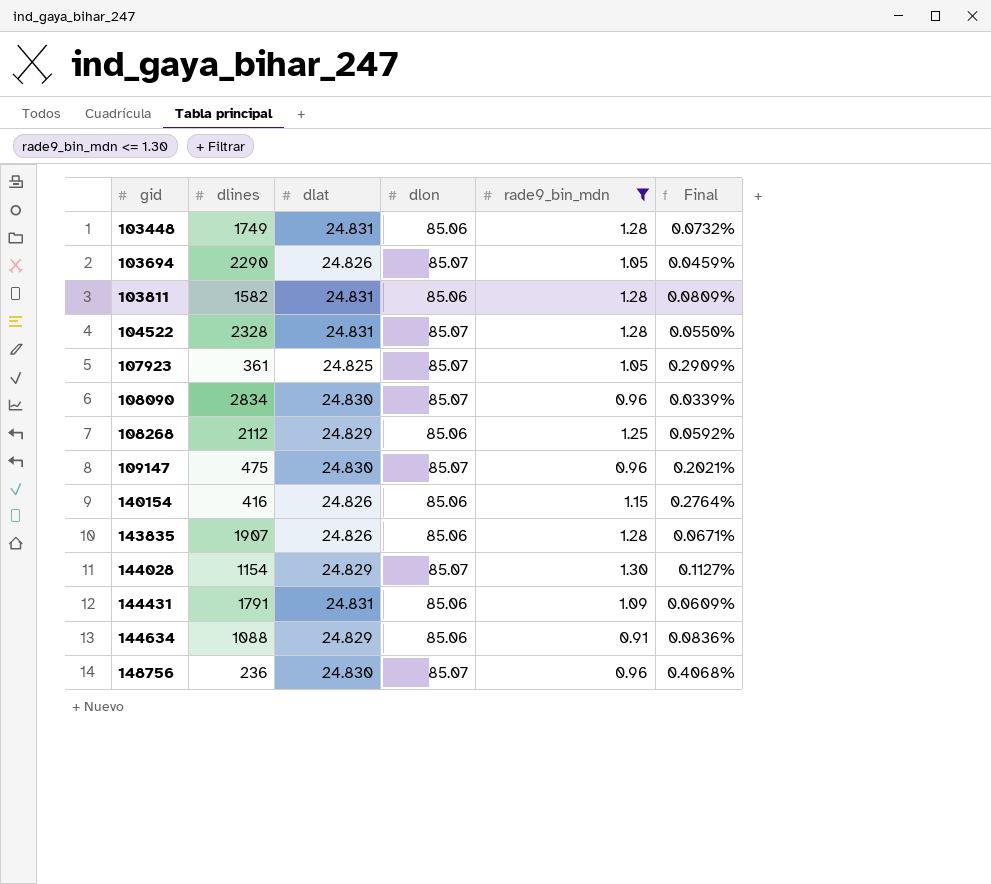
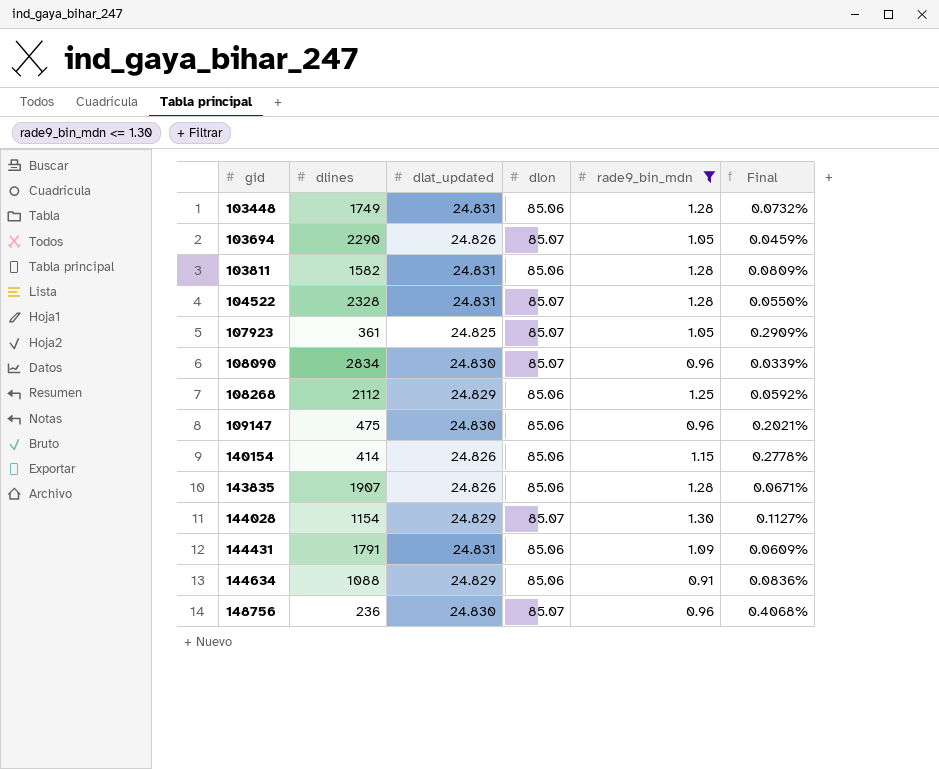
column name: dlat -> dlat_updated
109147 | dlon: 85.07 -> 85.06
140154 | dlines: 416 -> 414
140154 | Final: 0.2764% -> 0.2778%

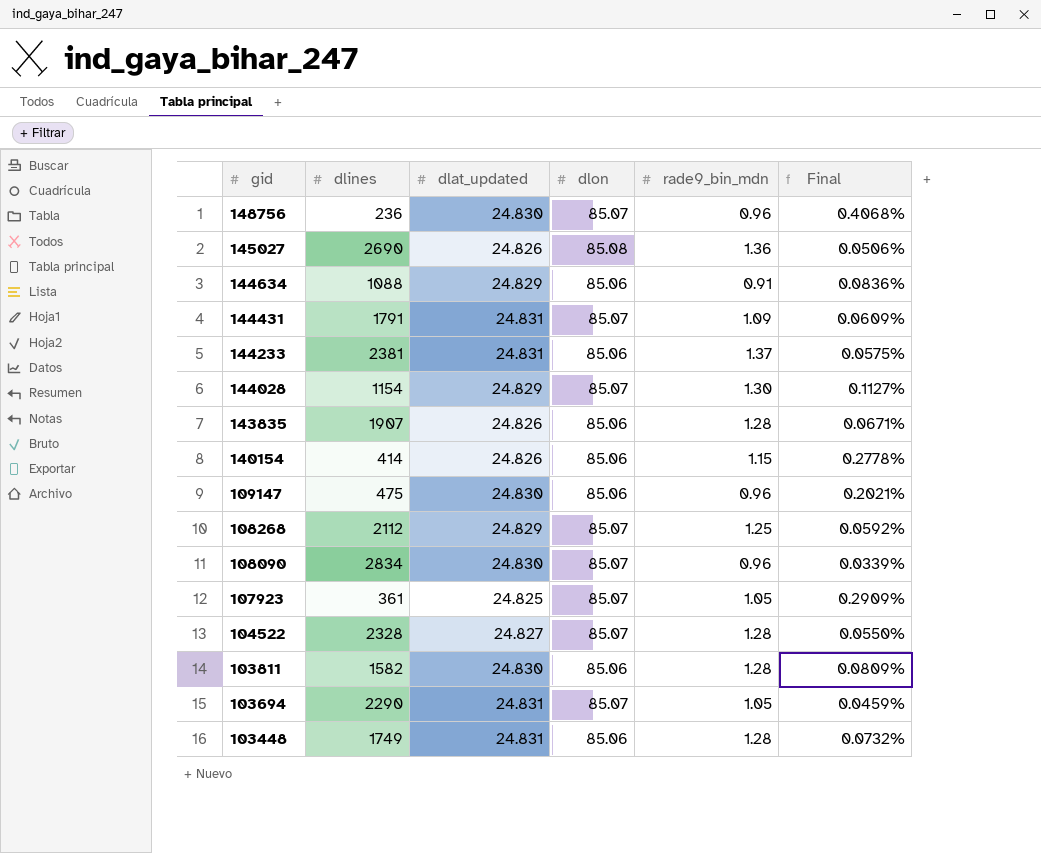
filter: rade9_bin_mdn <= 1.30 -> none
row order: gid ascending -> gid descending
144431 | dlon: 85.06 -> 85.07
108268 | dlon: 85.06 -> 85.07
104522 | dlat_updated: 24.831 -> 24.827
103811 | dlat_updated: 24.831 -> 24.830
103694 | dlat_updated: 24.826 -> 24.831

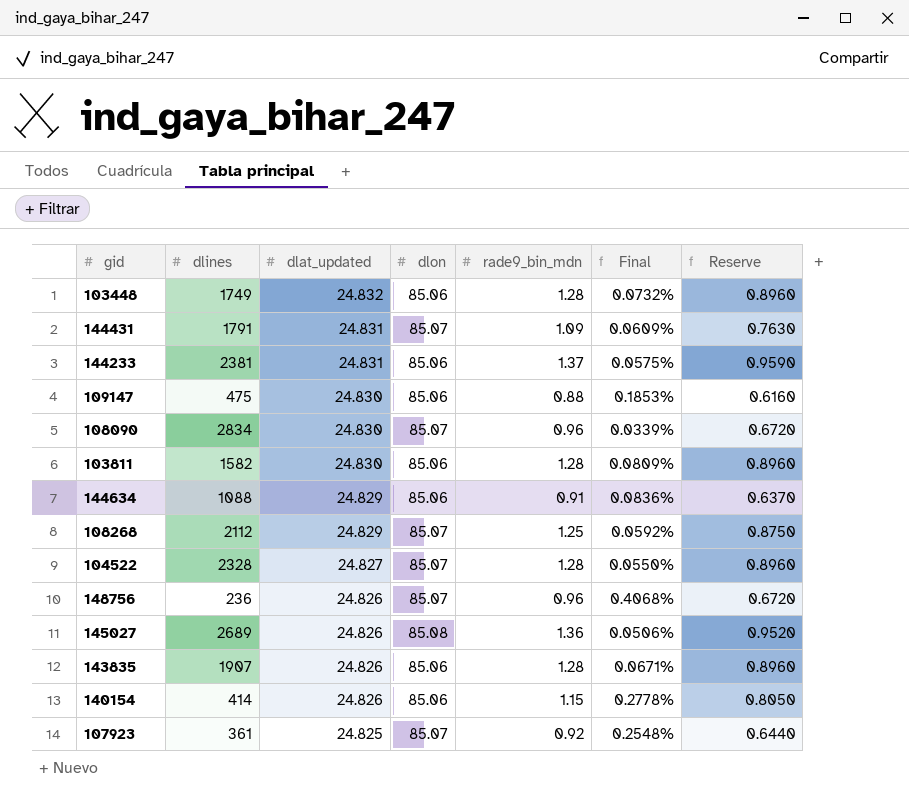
row order: gid descending -> dlat_updated descending
column Reserve | formula: none -> [rade9_bin_mdn] * 0.7
row 144028: 1154 | 24.829 | 85.07 | 1.30 | 0.1127% -> none
row 103694: 2290 | 24.831 | 85.07 | 1.05 | 0.0459% -> none
103448 | dlat_updated: 24.831 -> 24.832
109147 | rade9_bin_mdn: 0.96 -> 0.88
109147 | Final: 0.2021% -> 0.1853%
148756 | dlat_updated: 24.830 -> 24.826
145027 | dlines: 2690 -> 2689
107923 | rade9_bin_mdn: 1.05 -> 0.92
107923 | Final: 0.2909% -> 0.2548%

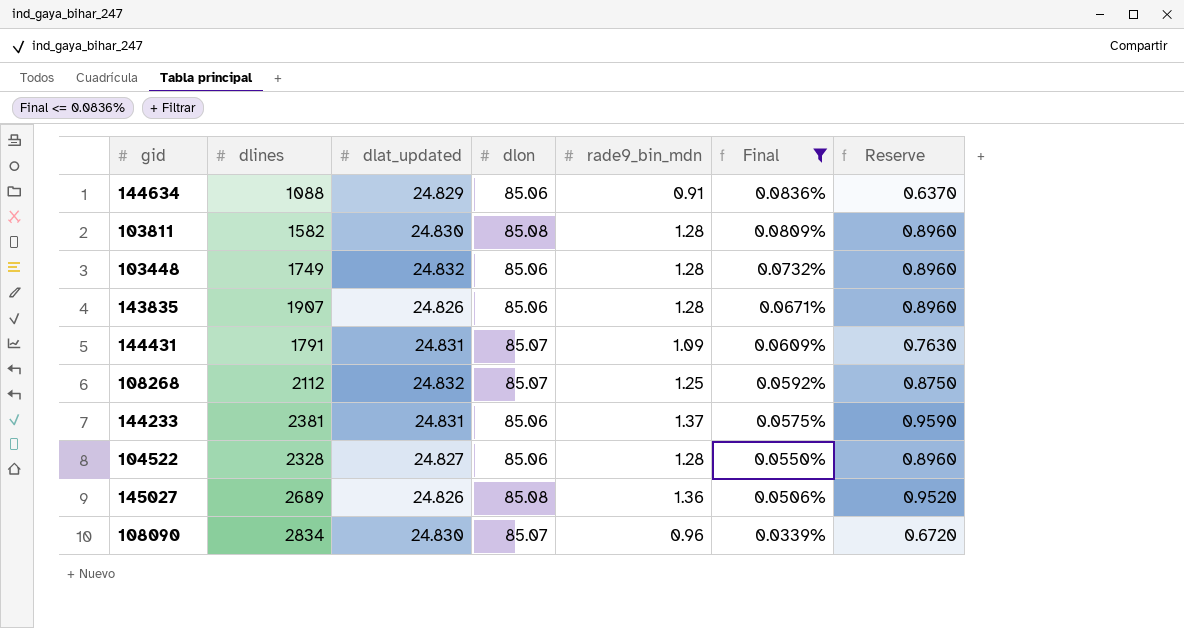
filter: none -> Final <= 0.0836%
row order: dlat_updated descending -> Final descending
103811 | dlon: 85.06 -> 85.08
108268 | dlat_updated: 24.829 -> 24.832
104522 | dlon: 85.07 -> 85.06

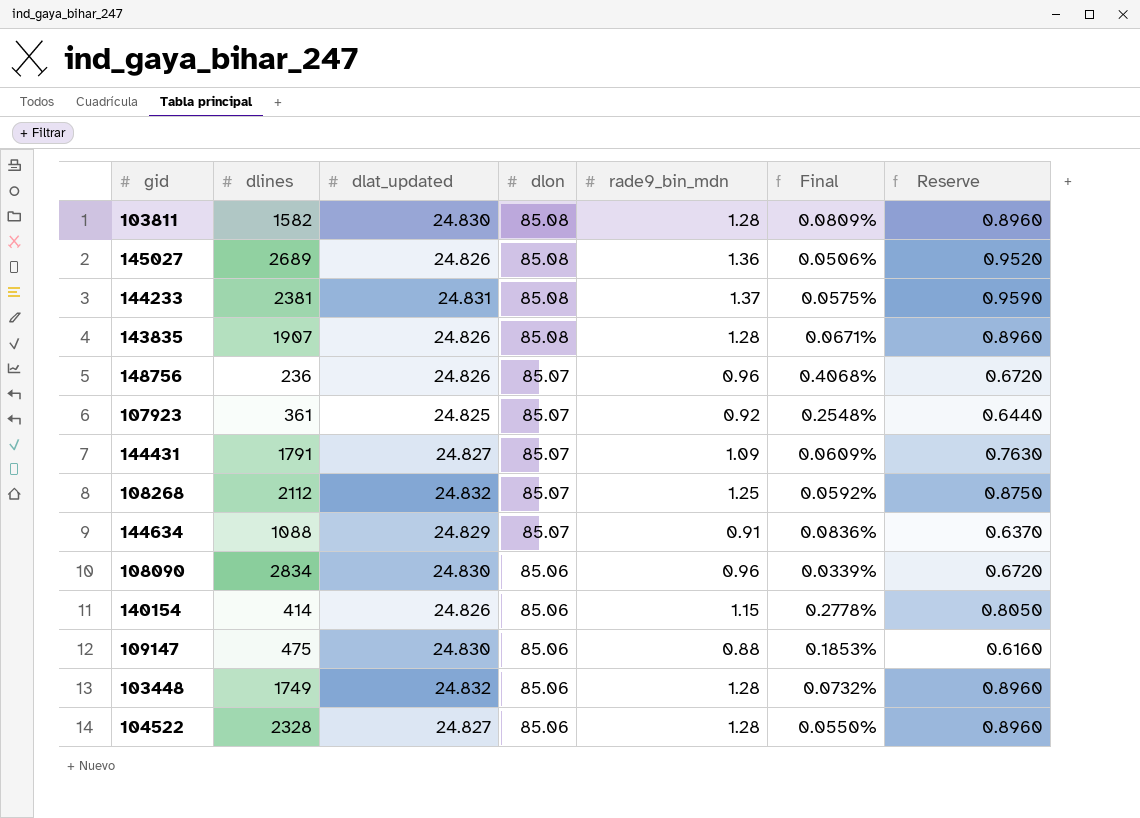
filter: Final <= 0.0836% -> none
row order: Final descending -> dlon descending
144233 | dlon: 85.06 -> 85.08
143835 | dlon: 85.06 -> 85.08
144431 | dlat_updated: 24.831 -> 24.827
144634 | dlon: 85.06 -> 85.07
108090 | dlon: 85.07 -> 85.06

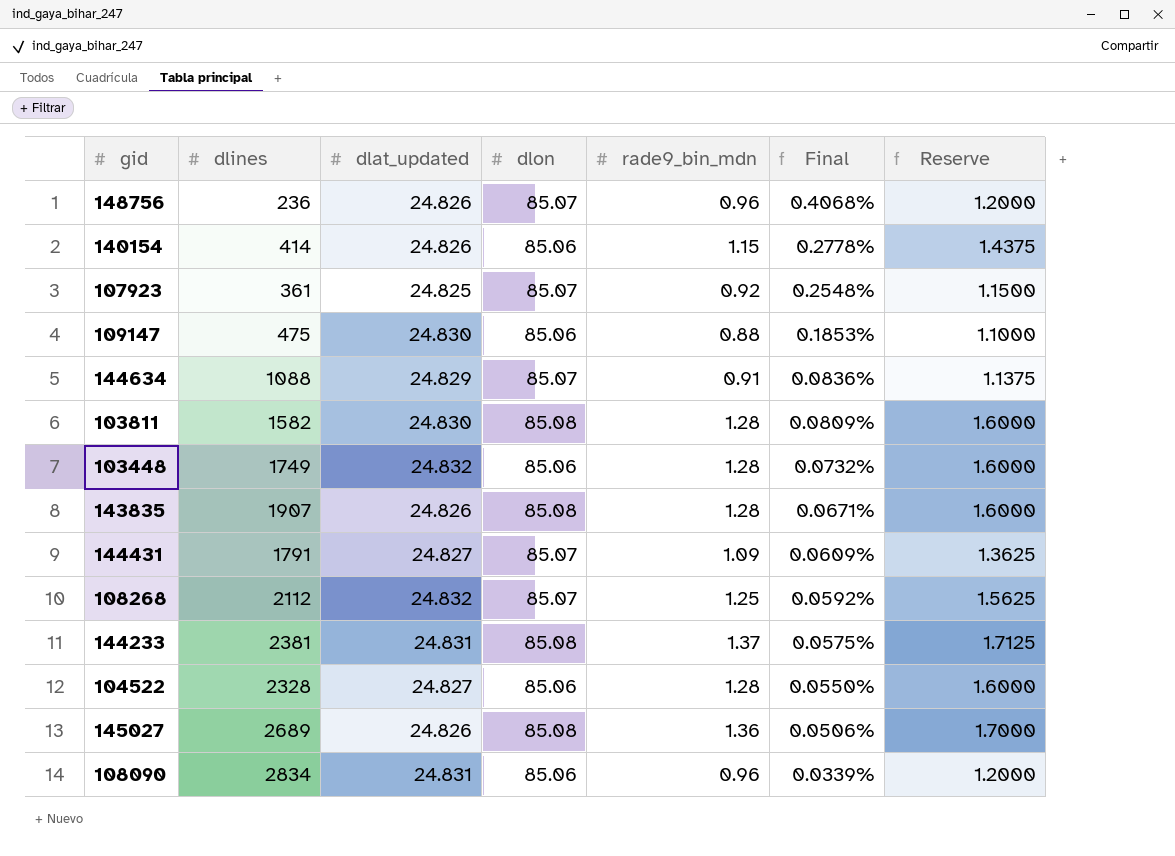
row order: dlon descending -> Final descending
column Reserve | formula: [rade9_bin_mdn] * 0.7 -> [rade9_bin_mdn] * 1.25
108090 | dlat_updated: 24.830 -> 24.831

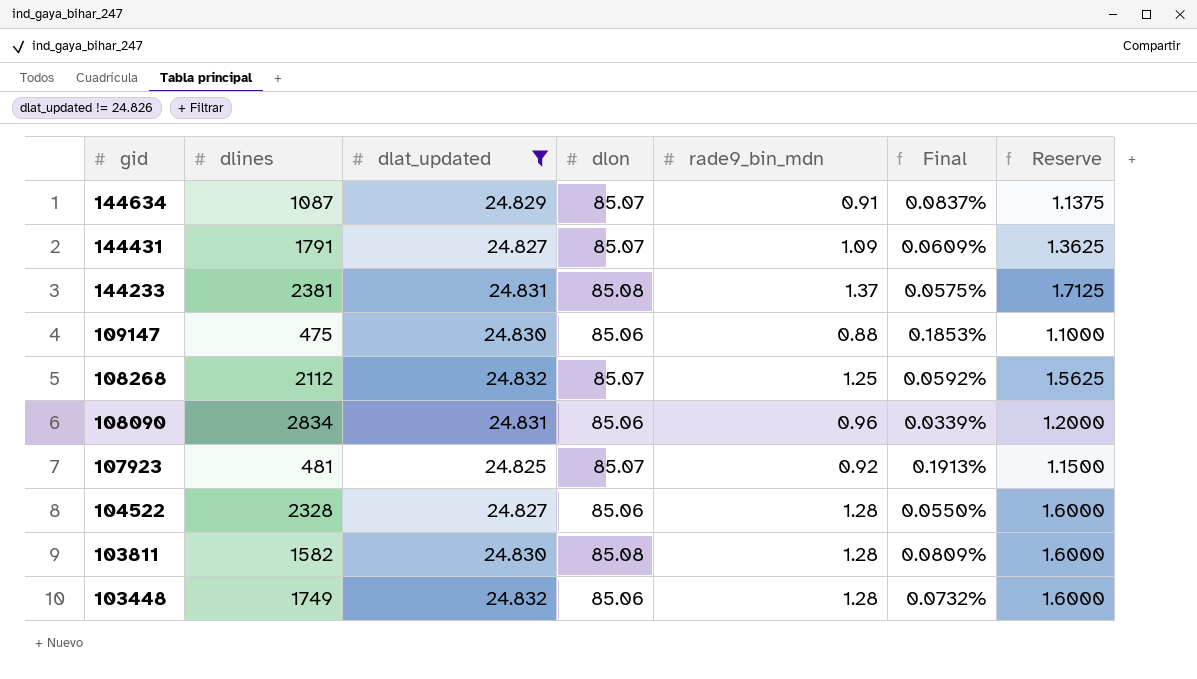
filter: none -> dlat_updated != 24.826
row order: Final descending -> gid descending
144634 | dlines: 1088 -> 1087
144634 | Final: 0.0836% -> 0.0837%
107923 | dlines: 361 -> 481
107923 | Final: 0.2548% -> 0.1913%

